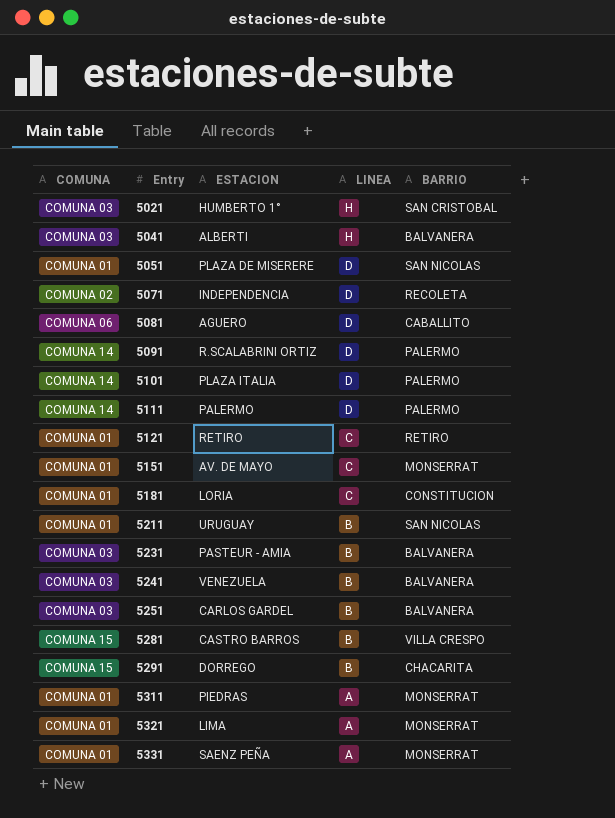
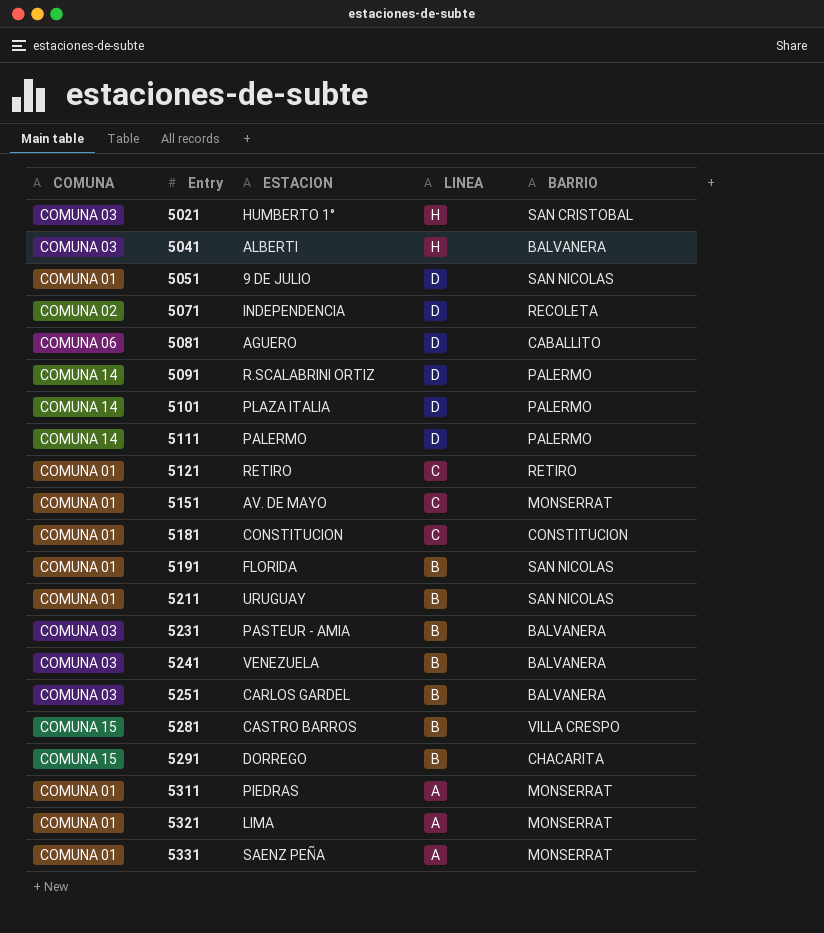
5051 | ESTACION: PLAZA DE MISERERE -> 9 DE JULIO
5181 | ESTACION: LORIA -> CONSTITUCION
row 5191: none -> COMUNA 01 | FLORIDA | B | SAN NICOLAS

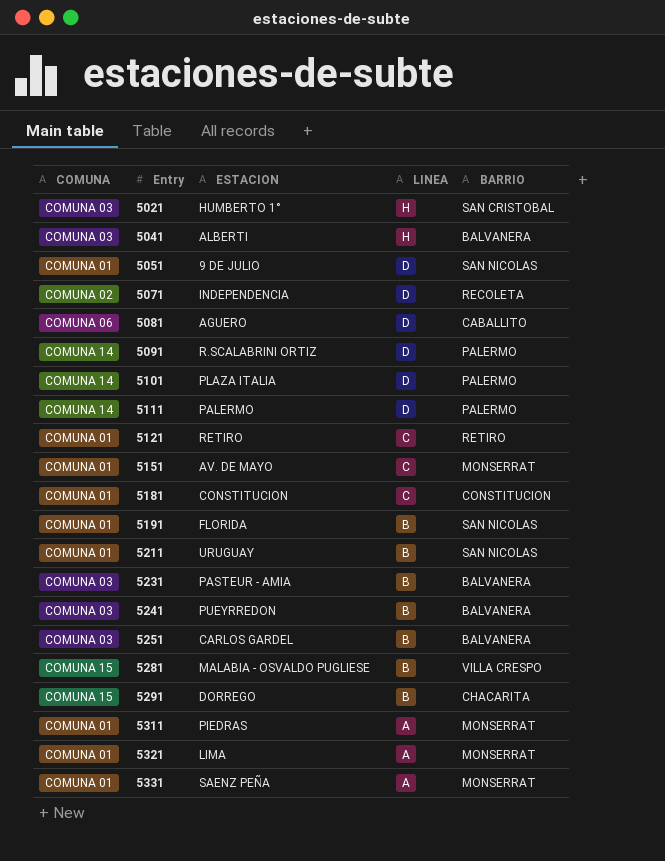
5241 | ESTACION: VENEZUELA -> PUEYRREDON
5281 | ESTACION: CASTRO BARROS -> MALABIA - OSVALDO PUGLIESE

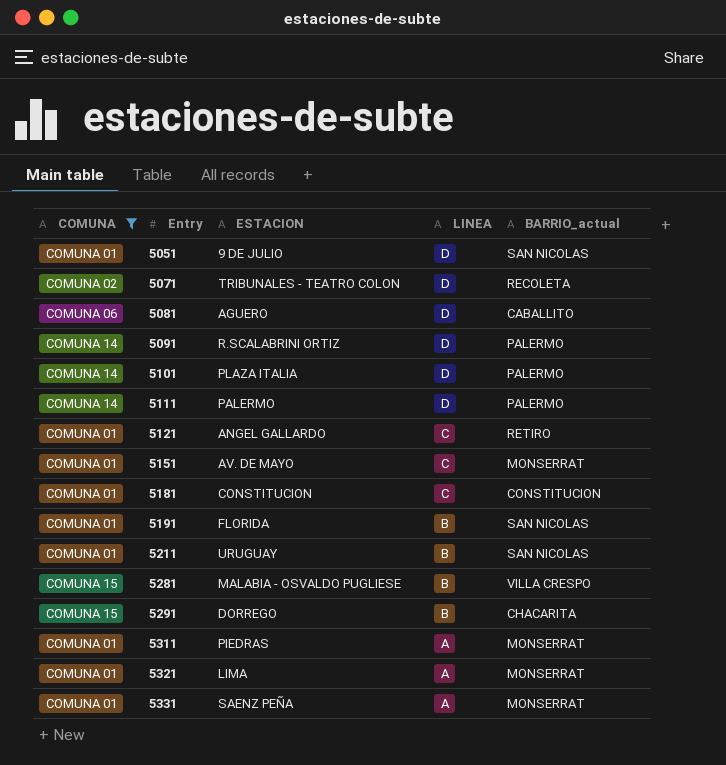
filter: none -> COMUNA != COMUNA 03
column name: BARRIO -> BARRIO_actual
5071 | ESTACION: INDEPENDENCIA -> TRIBUNALES - TEATRO COLON
5121 | ESTACION: RETIRO -> ANGEL GALLARDO

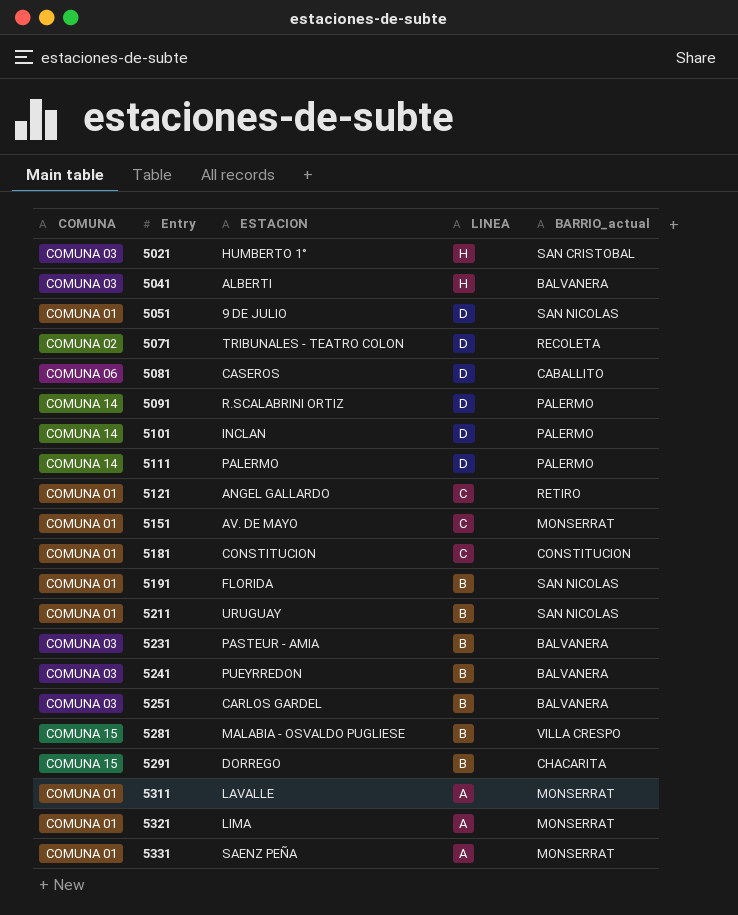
filter: COMUNA != COMUNA 03 -> none
5081 | ESTACION: AGUERO -> CASEROS
5101 | ESTACION: PLAZA ITALIA -> INCLAN
5311 | ESTACION: PIEDRAS -> LAVALLE

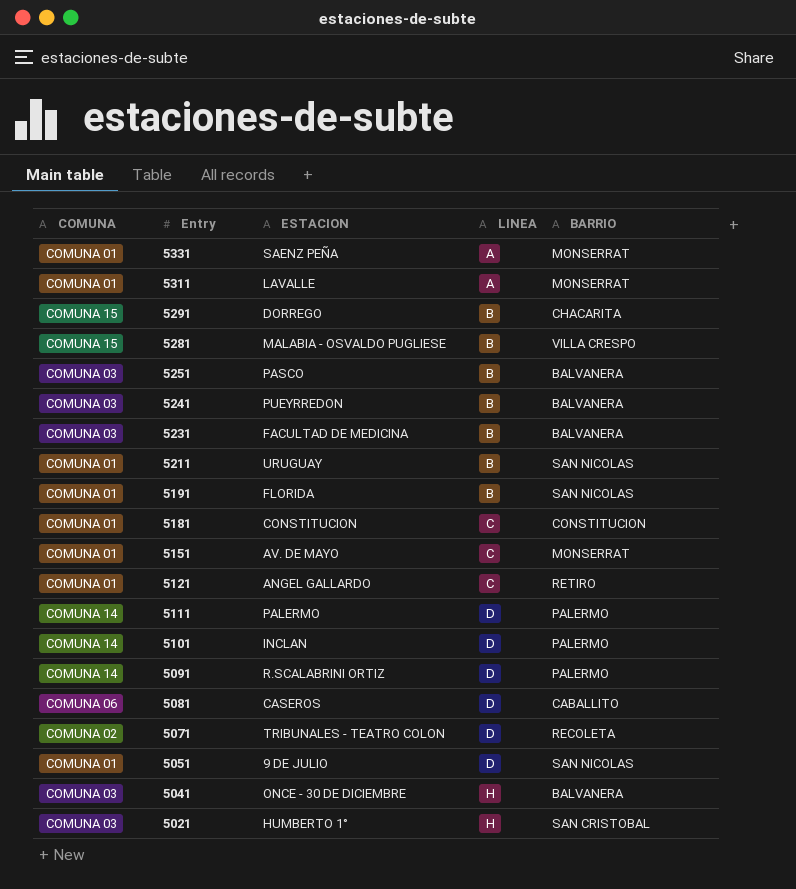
row order: Entry ascending -> Entry descending
column name: BARRIO_actual -> BARRIO
row 5321: COMUNA 01 | LIMA | A | MONSERRAT -> none
5251 | ESTACION: CARLOS GARDEL -> PASCO
5231 | ESTACION: PASTEUR - AMIA -> FACULTAD DE MEDICINA
5041 | ESTACION: ALBERTI -> ONCE - 30 DE DICIEMBRE

